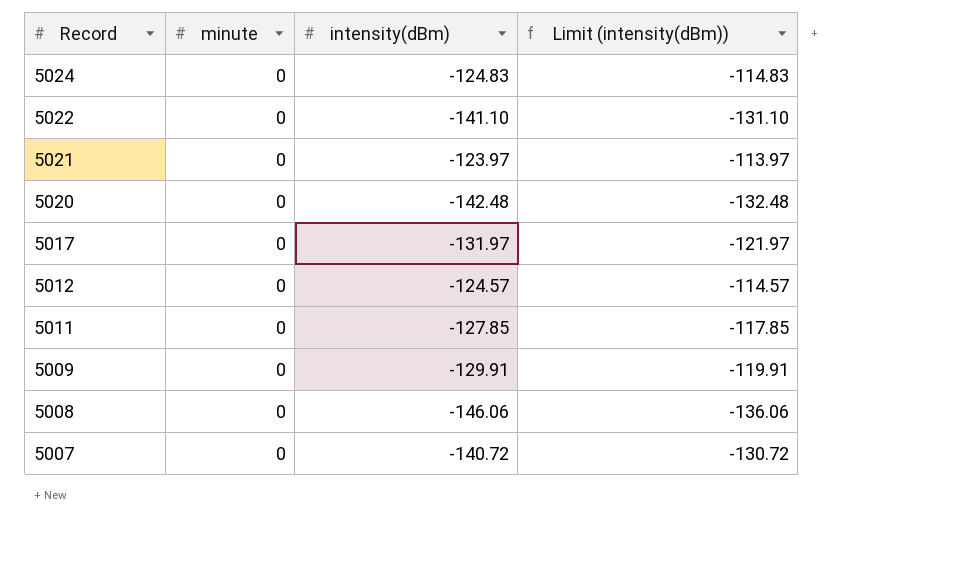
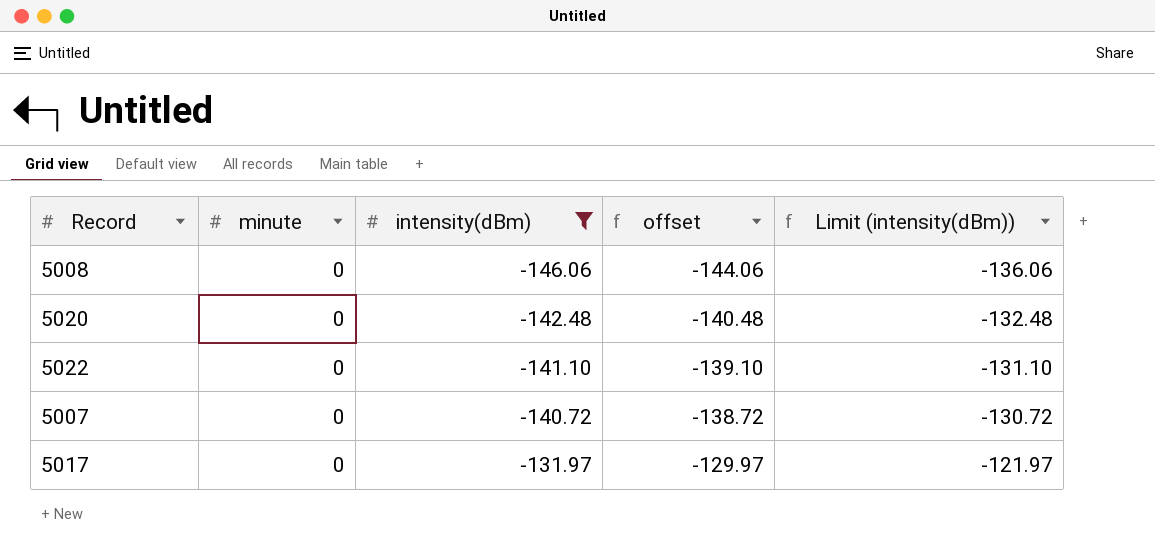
filter: none -> intensity(dBm) <= -131.97
row order: Record descending -> intensity(dBm) ascending
column offset | formula: none -> [intensity(dBm)] + 2

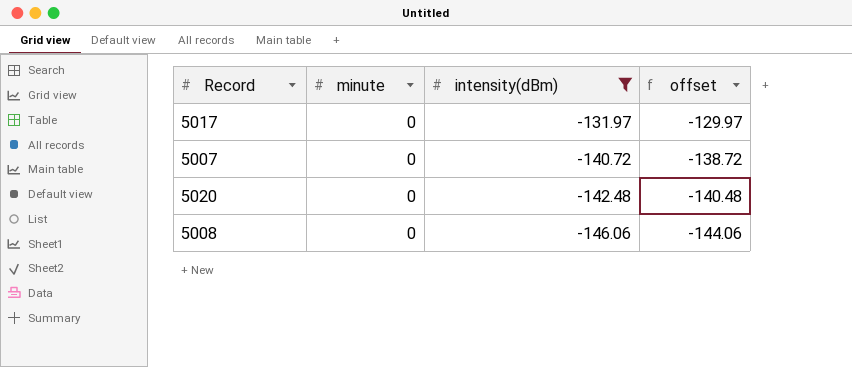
row order: intensity(dBm) ascending -> intensity(dBm) descending
column Limit (intensity(dBm)) | formula: [intensity(dBm)] + 10 -> none
row 5022: 0 | -141.10 | -139.10 | -131.10 -> none

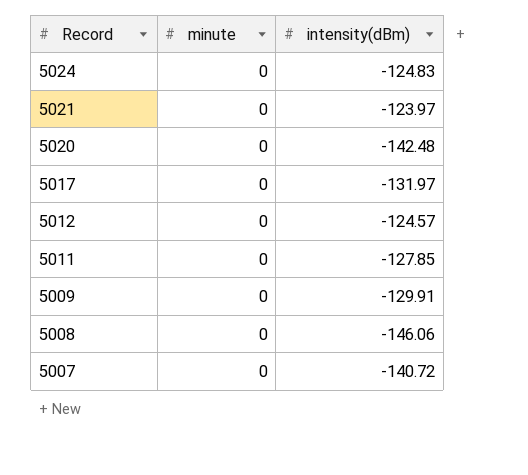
filter: intensity(dBm) <= -131.97 -> none
row order: intensity(dBm) descending -> Record descending
column offset | formula: [intensity(dBm)] + 2 -> none

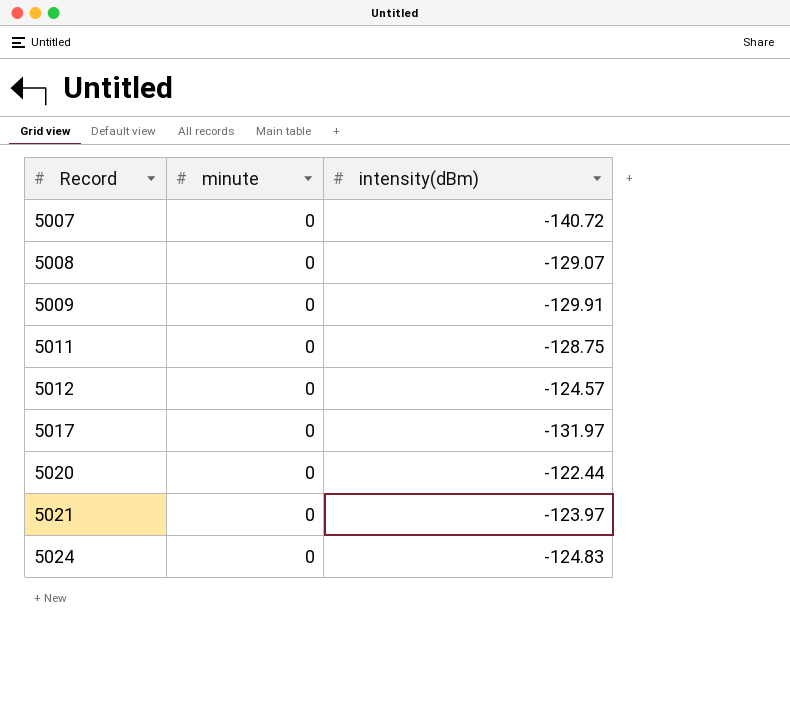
row order: Record descending -> Record ascending
5008 | intensity(dBm): -146.06 -> -129.07
5011 | intensity(dBm): -127.85 -> -128.75
5020 | intensity(dBm): -142.48 -> -122.44

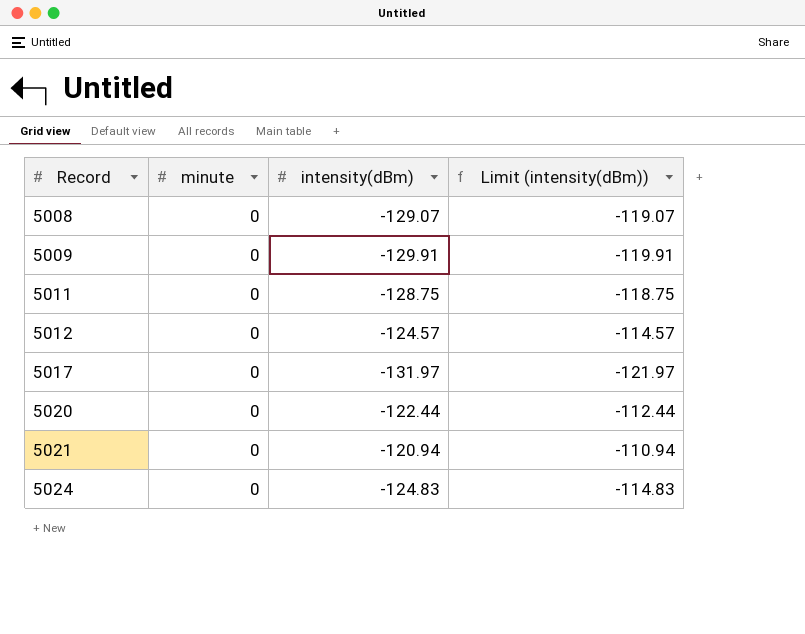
column Limit (intensity(dBm)) | formula: none -> [intensity(dBm)] + 10
row 5007: 0 | -140.72 -> none
5021 | intensity(dBm): -123.97 -> -120.94

